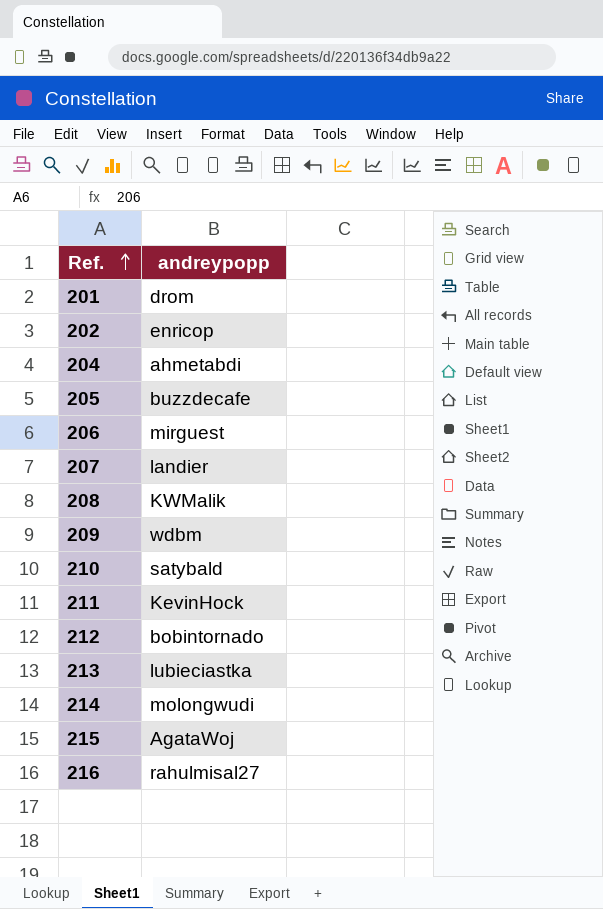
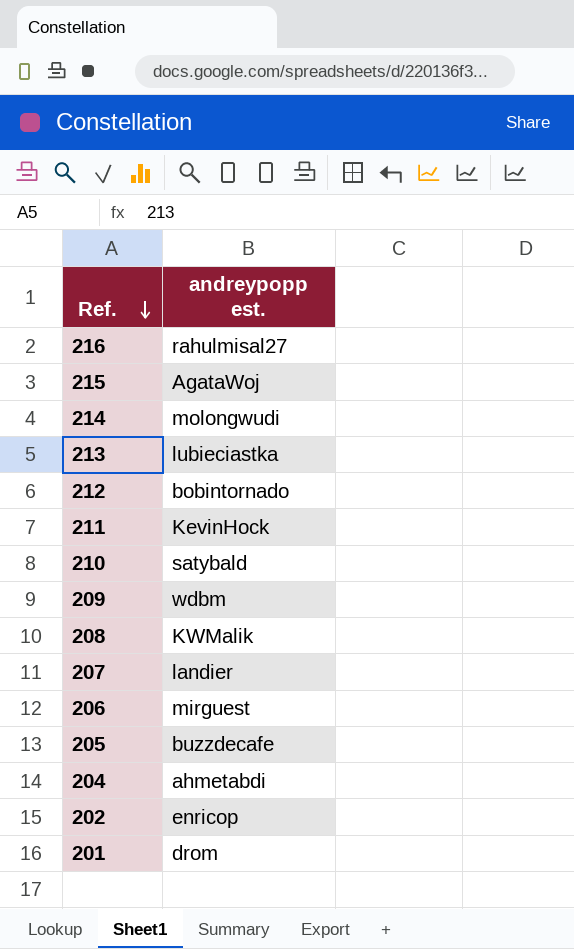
row order: Ref. ascending -> Ref. descending
column name: andreypopp -> andreypopp est.

